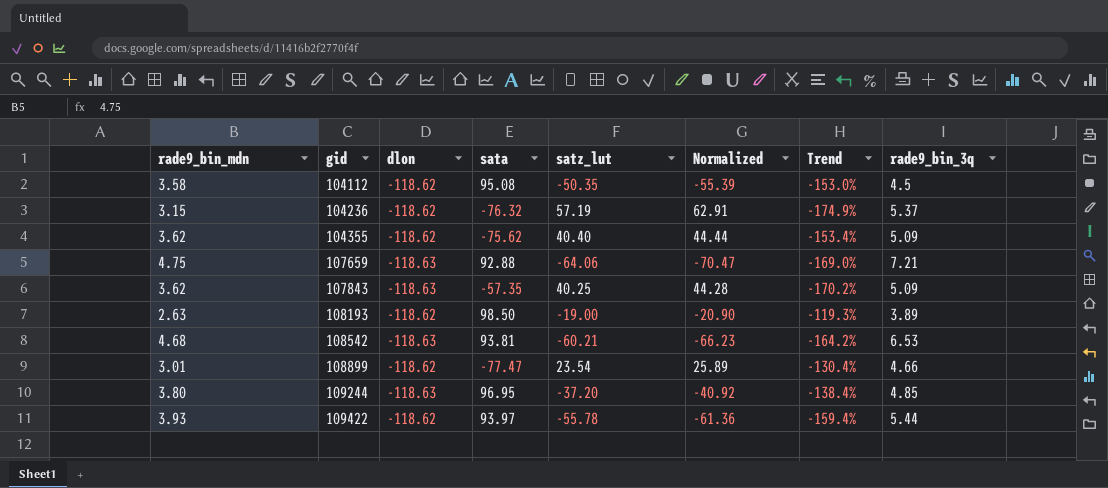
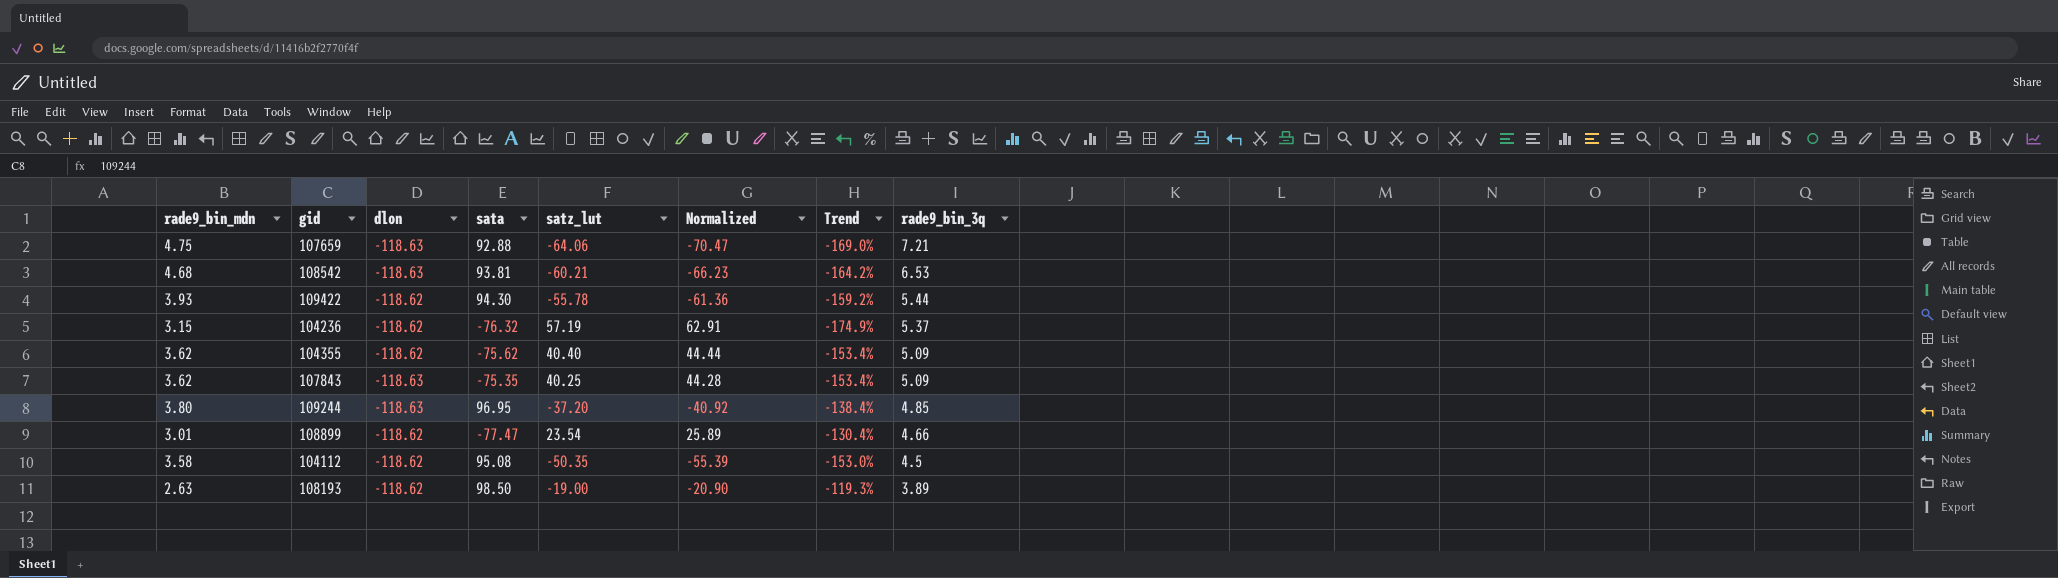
row order: gid ascending -> rade9_bin_3q descending
109422 | sata: 93.97 -> 94.30
109422 | Trend: -159.4% -> -159.2%
107843 | sata: -57.35 -> -75.35
107843 | Trend: -170.2% -> -153.4%

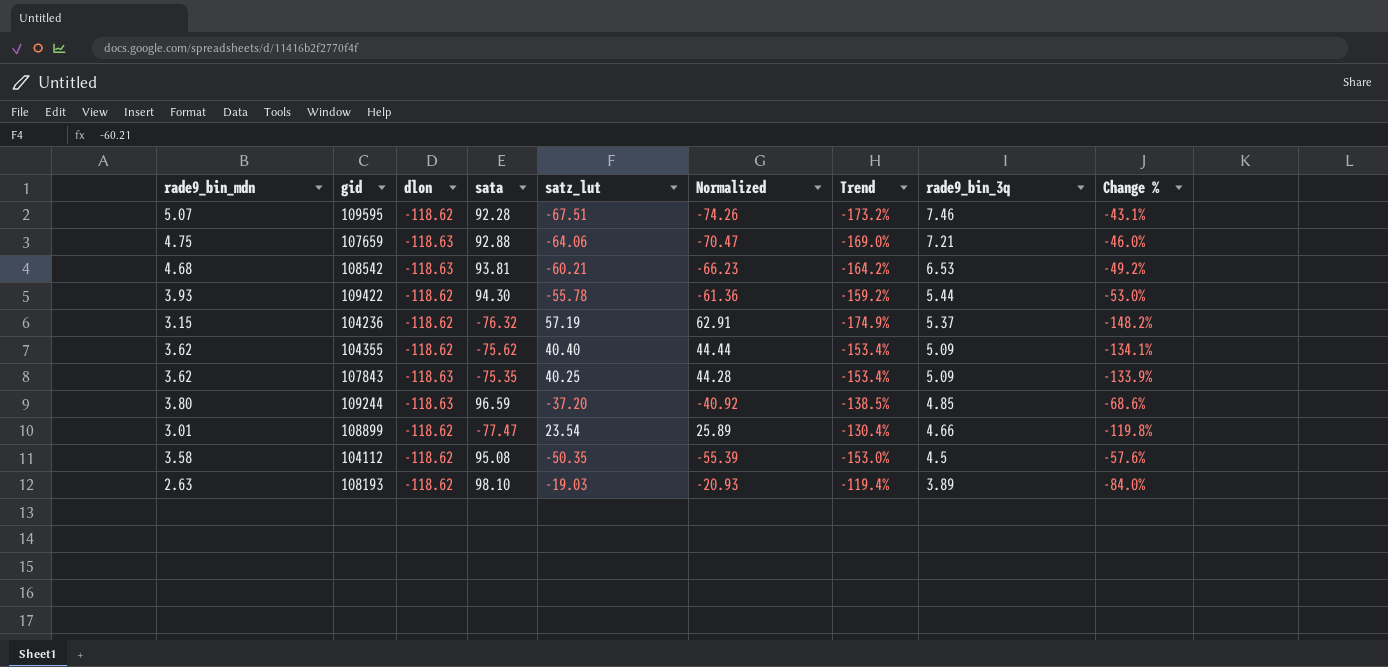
column Change % | formula: none -> ([satz_lut] - [dlon]) / [dlon]
row 109595: none -> 5.07 | -118.62 | 92.28 | -67.51 | -74.26 | -173.2% | 7.46 | -43.1%
109244 | sata: 96.95 -> 96.59
109244 | Trend: -138.4% -> -138.5%
108193 | sata: 98.50 -> 98.10
108193 | satz_lut: -19.00 -> -19.03
108193 | Normalized: -20.90 -> -20.93
108193 | Trend: -119.3% -> -119.4%

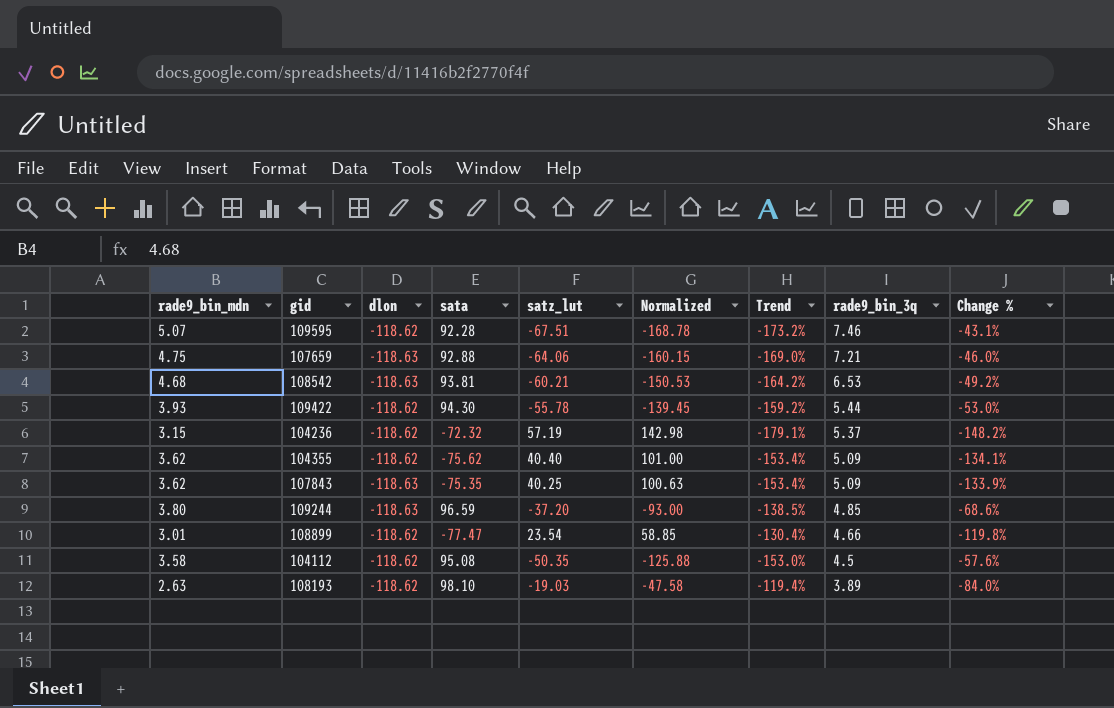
column Normalized | formula: [satz_lut] * 1.1 -> [satz_lut] * 2.5
104236 | sata: -76.32 -> -72.32
104236 | Trend: -174.9% -> -179.1%

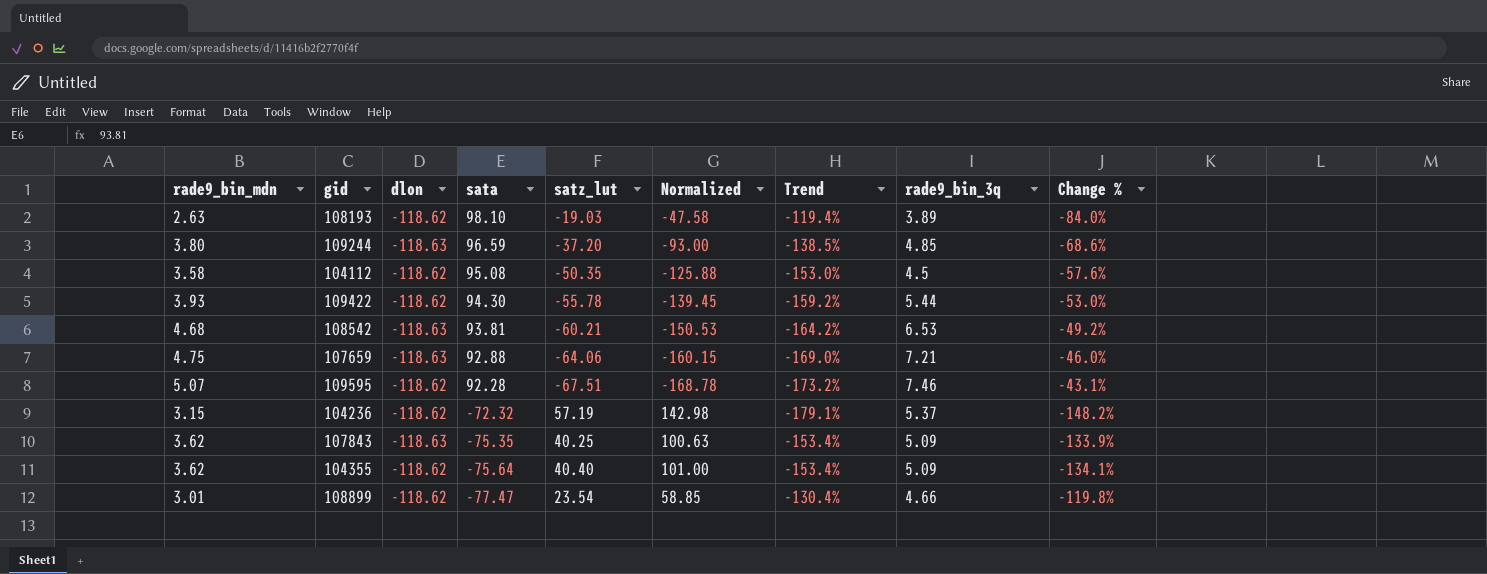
row order: rade9_bin_3q descending -> sata descending
104355 | sata: -75.62 -> -75.64

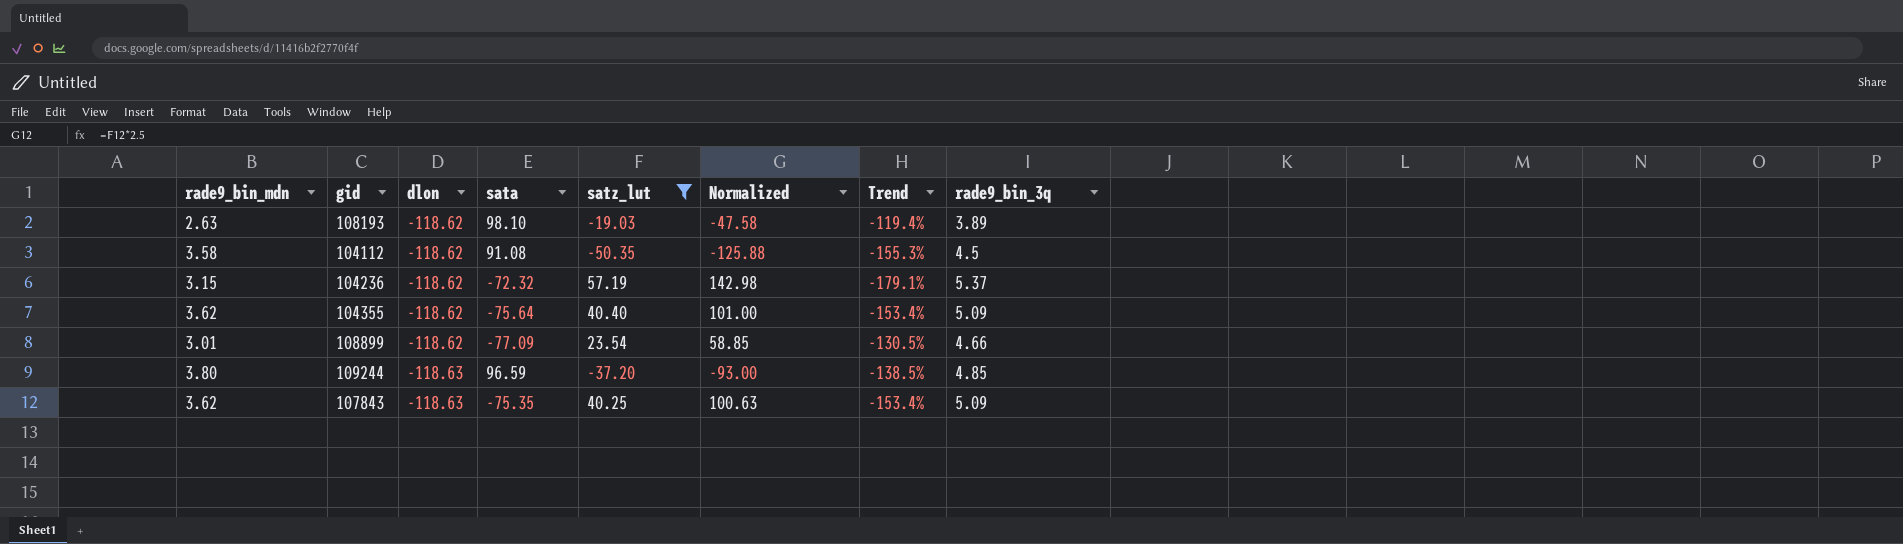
filter: none -> satz_lut >= -50.35
row order: sata descending -> dlon descending
column Change % | formula: ([satz_lut] - [dlon]) / [dlon] -> none
104112 | sata: 95.08 -> 91.08
104112 | Trend: -153.0% -> -155.3%
108899 | sata: -77.47 -> -77.09
108899 | Trend: -130.4% -> -130.5%

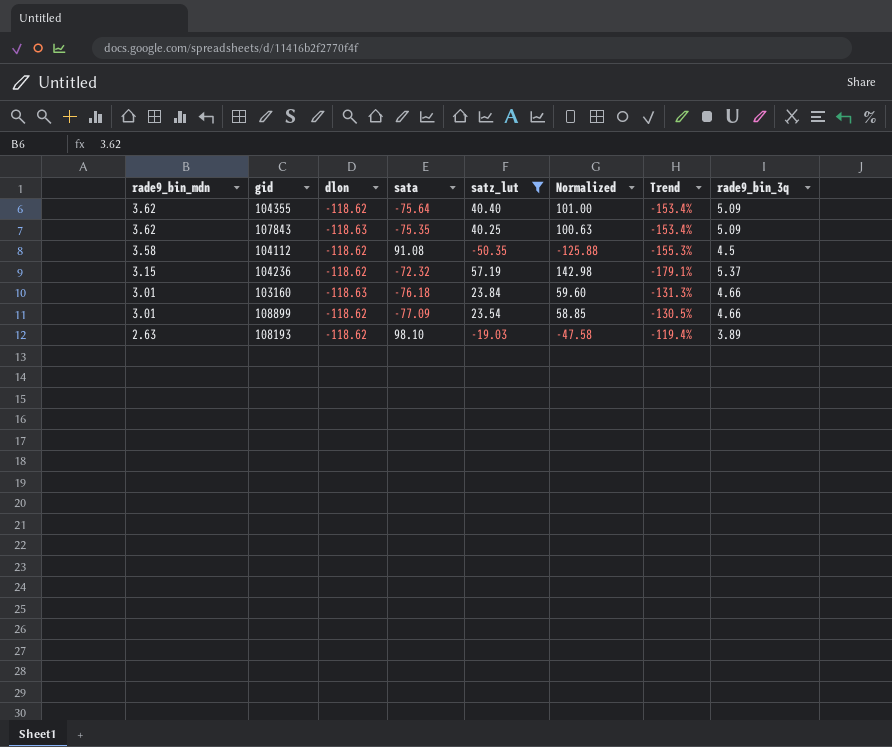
row order: dlon descending -> rade9_bin_mdn descending
row 109244: 3.80 | -118.63 | 96.59 | -37.20 | -93.00 | -138.5% | 4.85 -> none
row 103160: none -> 3.01 | -118.63 | -76.18 | 23.84 | 59.60 | -131.3% | 4.66

